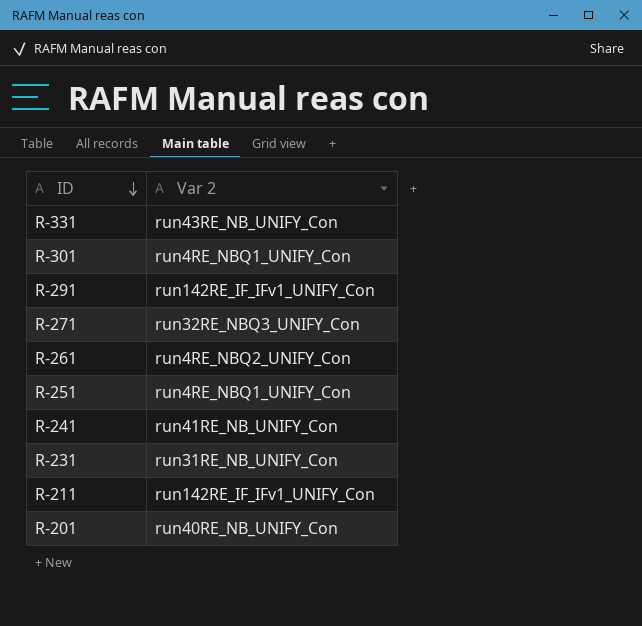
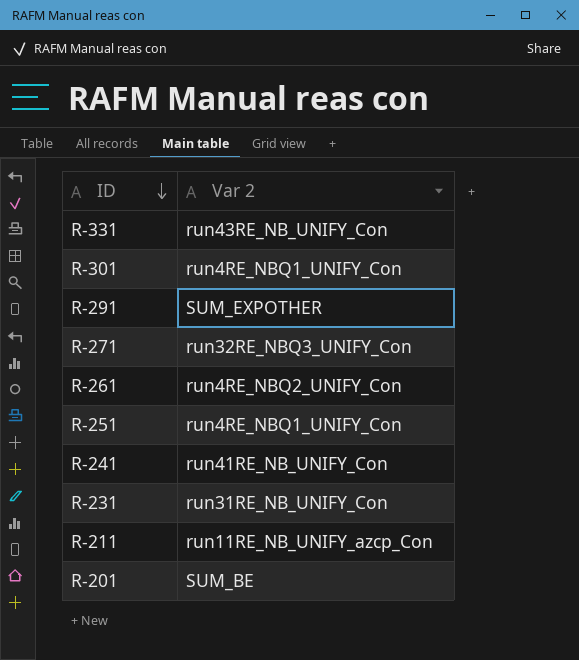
R-291 | Var 2: run142RE_IF_IFv1_UNIFY_Con -> SUM_EXPOTHER
R-211 | Var 2: run142RE_IF_IFv1_UNIFY_Con -> run11RE_NB_UNIFY_azcp_Con
R-201 | Var 2: run40RE_NB_UNIFY_Con -> SUM_BE

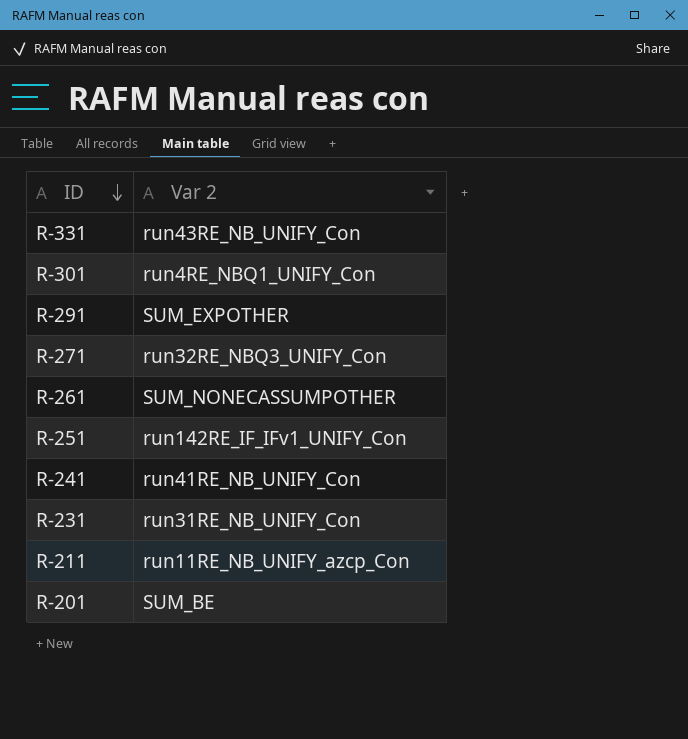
R-261 | Var 2: run4RE_NBQ2_UNIFY_Con -> SUM_NONECASSUMPOTHER
R-251 | Var 2: run4RE_NBQ1_UNIFY_Con -> run142RE_IF_IFv1_UNIFY_Con

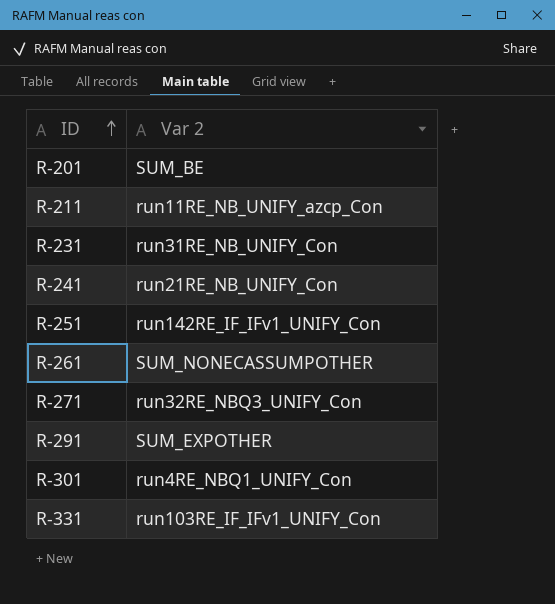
row order: ID descending -> ID ascending
R-241 | Var 2: run41RE_NB_UNIFY_Con -> run21RE_NB_UNIFY_Con
R-331 | Var 2: run43RE_NB_UNIFY_Con -> run103RE_IF_IFv1_UNIFY_Con

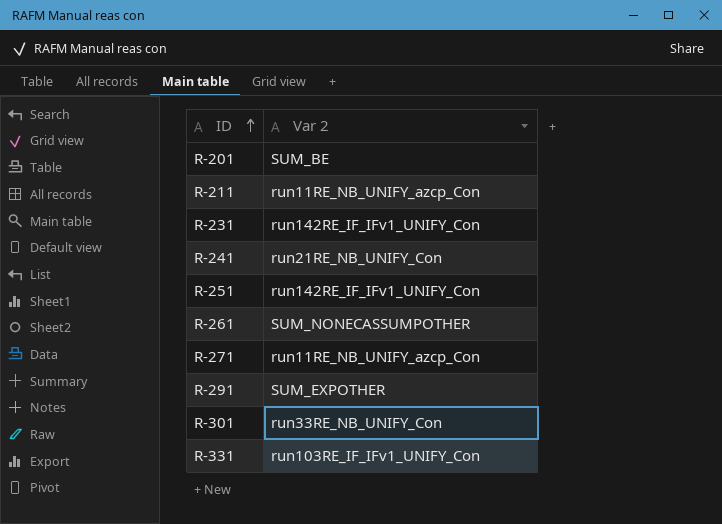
R-231 | Var 2: run31RE_NB_UNIFY_Con -> run142RE_IF_IFv1_UNIFY_Con
R-271 | Var 2: run32RE_NBQ3_UNIFY_Con -> run11RE_NB_UNIFY_azcp_Con
R-301 | Var 2: run4RE_NBQ1_UNIFY_Con -> run33RE_NB_UNIFY_Con

